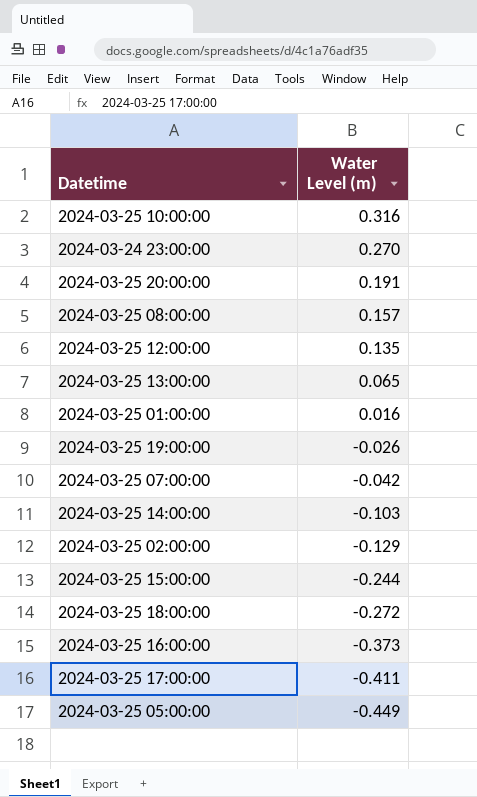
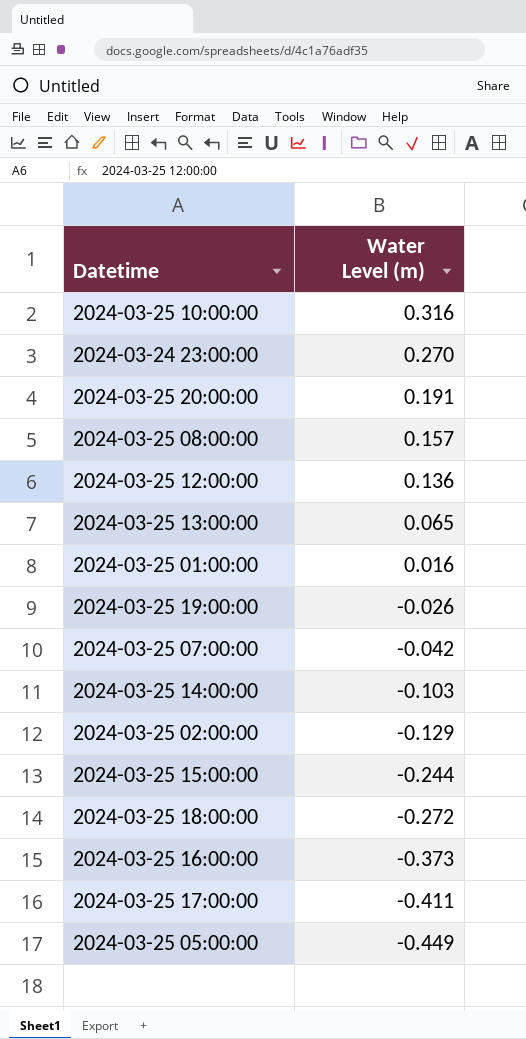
2024-03-25 12:00:00 | Water Level (m): 0.135 -> 0.136

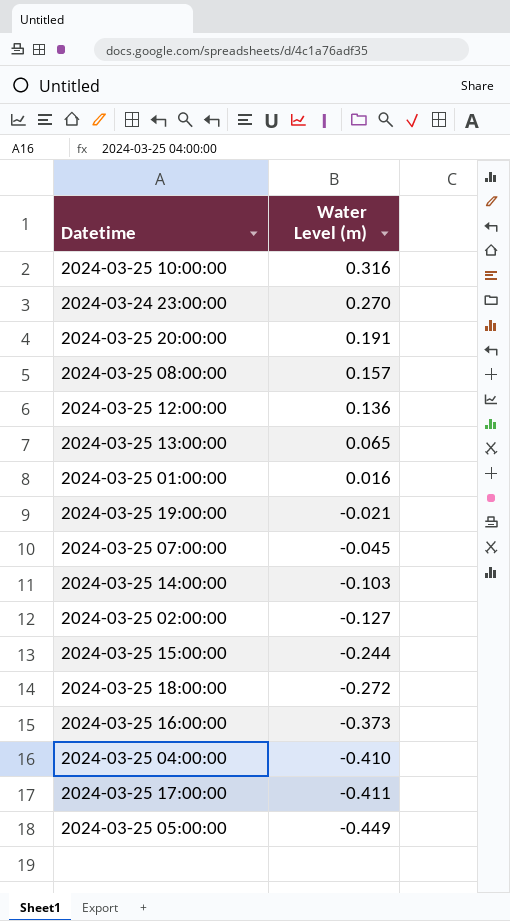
2024-03-25 19:00:00 | Water Level (m): -0.026 -> -0.021
2024-03-25 07:00:00 | Water Level (m): -0.042 -> -0.045
2024-03-25 02:00:00 | Water Level (m): -0.129 -> -0.127
row 2024-03-25 04:00:00: none -> -0.410

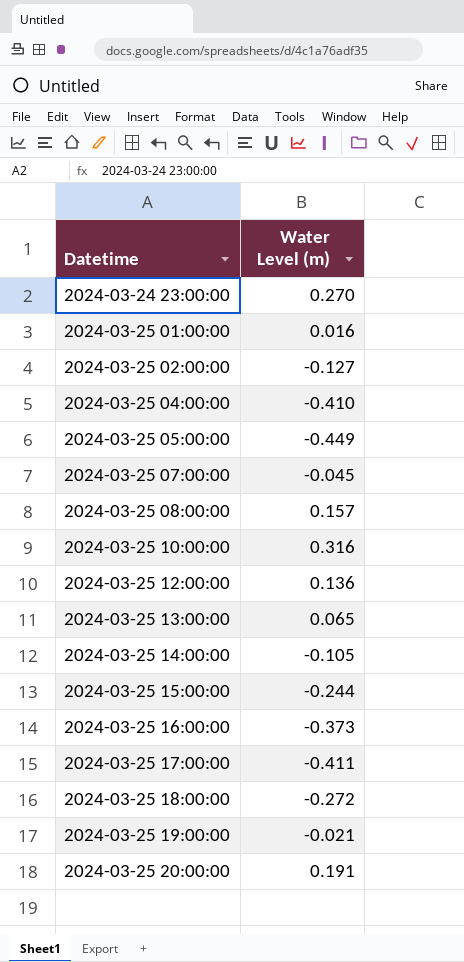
row order: Water Level (m) descending -> Datetime ascending
2024-03-25 14:00:00 | Water Level (m): -0.103 -> -0.105

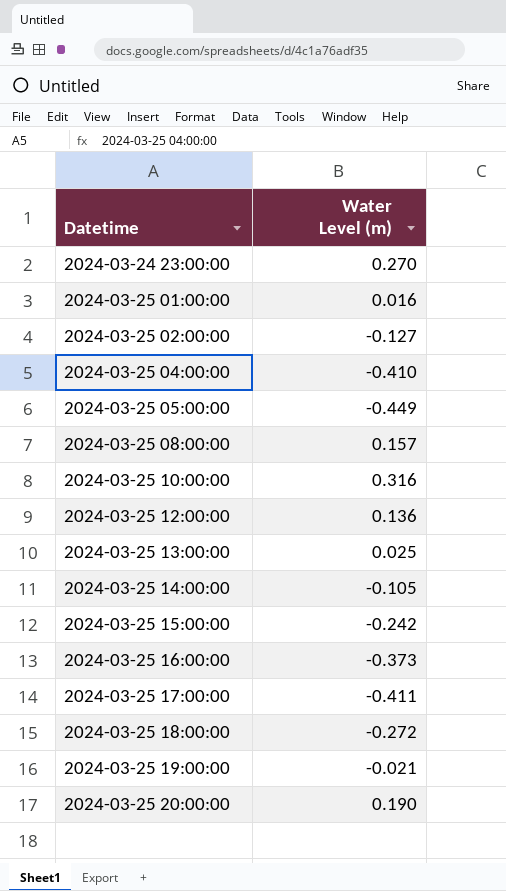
row 2024-03-25 07:00:00: -0.045 -> none
2024-03-25 13:00:00 | Water Level (m): 0.065 -> 0.025
2024-03-25 15:00:00 | Water Level (m): -0.244 -> -0.242
2024-03-25 20:00:00 | Water Level (m): 0.191 -> 0.190

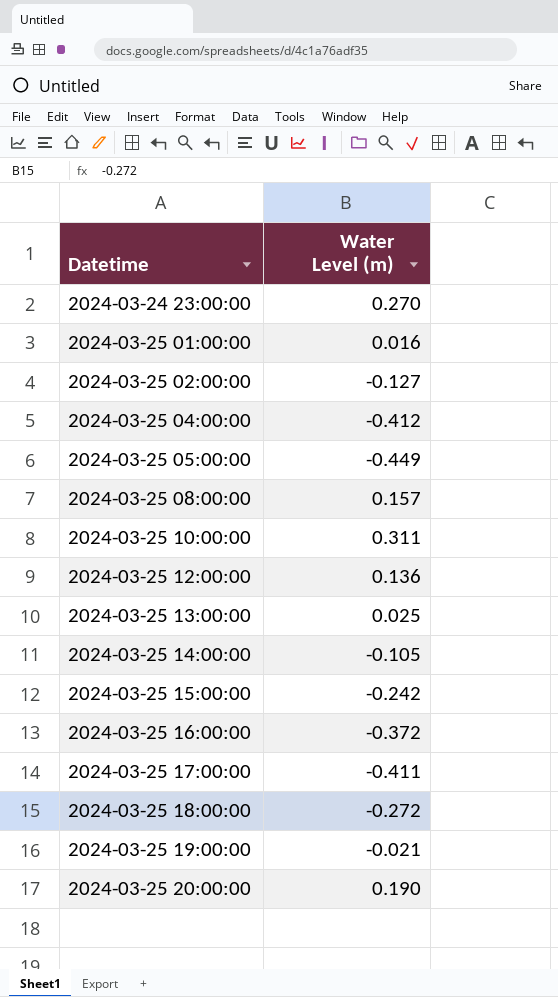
2024-03-25 04:00:00 | Water Level (m): -0.410 -> -0.412
2024-03-25 10:00:00 | Water Level (m): 0.316 -> 0.311
2024-03-25 16:00:00 | Water Level (m): -0.373 -> -0.372

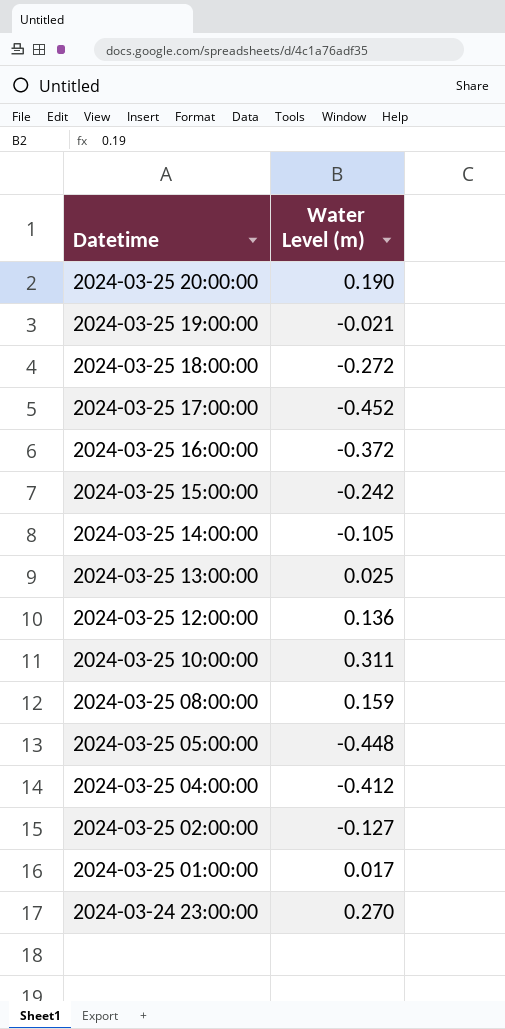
row order: Datetime ascending -> Datetime descending
2024-03-25 17:00:00 | Water Level (m): -0.411 -> -0.452
2024-03-25 08:00:00 | Water Level (m): 0.157 -> 0.159
2024-03-25 05:00:00 | Water Level (m): -0.449 -> -0.448
2024-03-25 01:00:00 | Water Level (m): 0.016 -> 0.017

